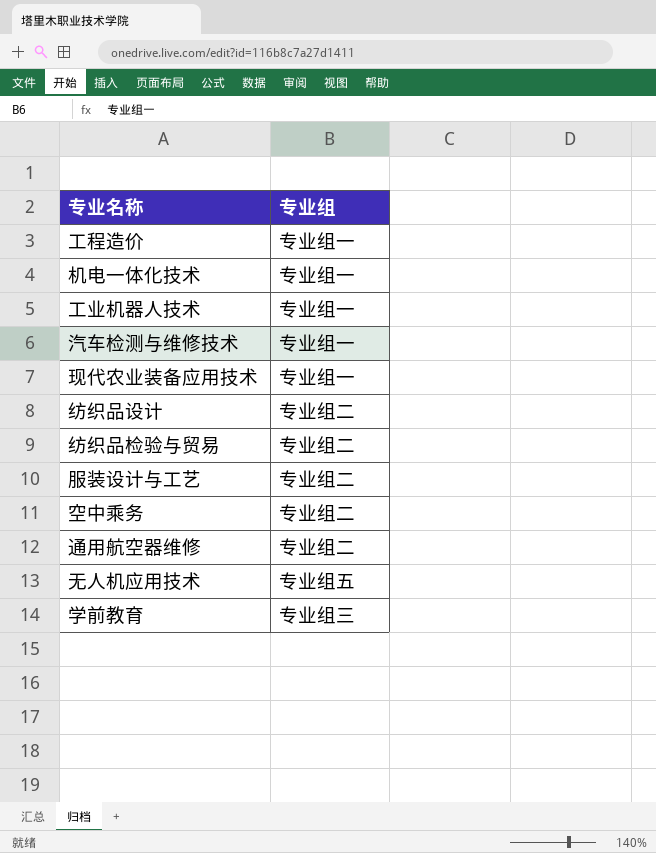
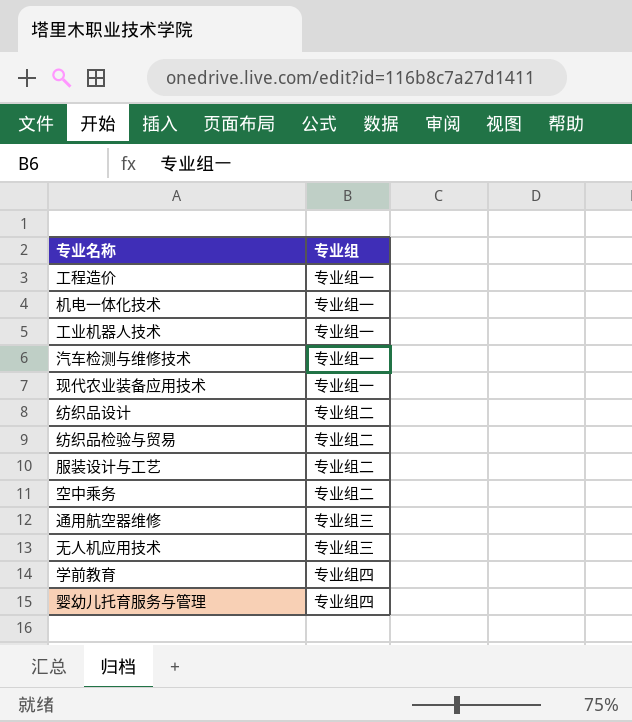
通用航空器维修 | 专业组: 专业组二 -> 专业组三
无人机应用技术 | 专业组: 专业组五 -> 专业组三
学前教育 | 专业组: 专业组三 -> 专业组四
row 婴幼儿托育服务与管理: none -> 专业组四

